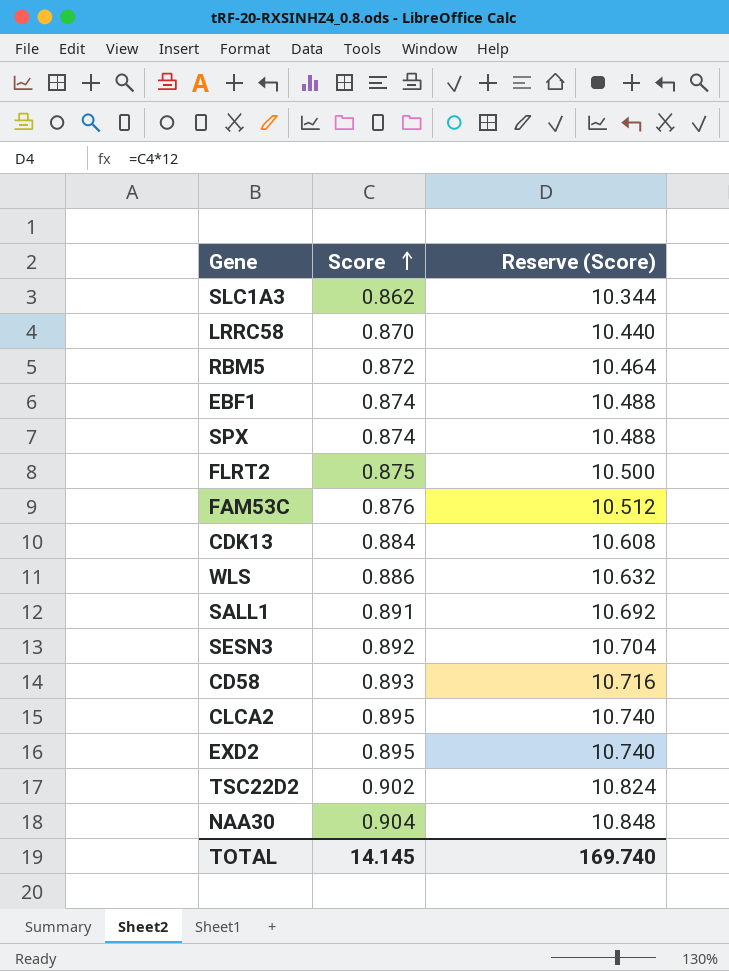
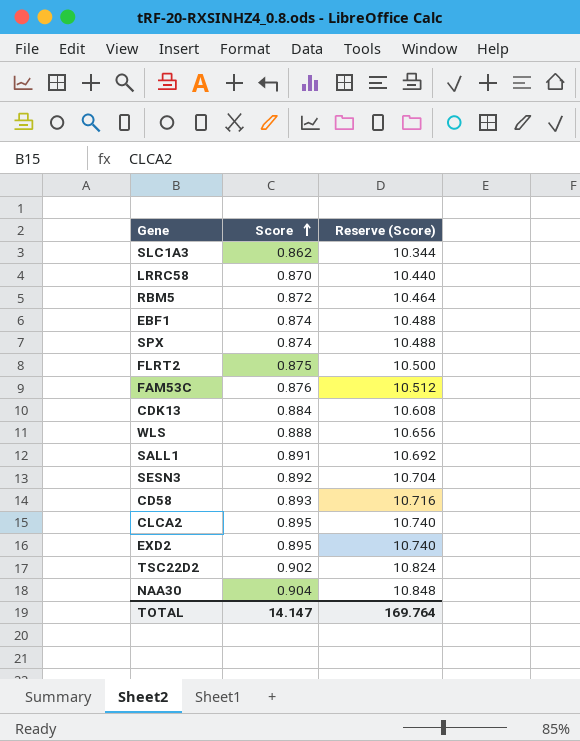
WLS | Score: 0.886 -> 0.888
WLS | Reserve (Score): 10.632 -> 10.656
TOTAL | Score: 14.145 -> 14.147
TOTAL | Reserve (Score): 169.740 -> 169.764

